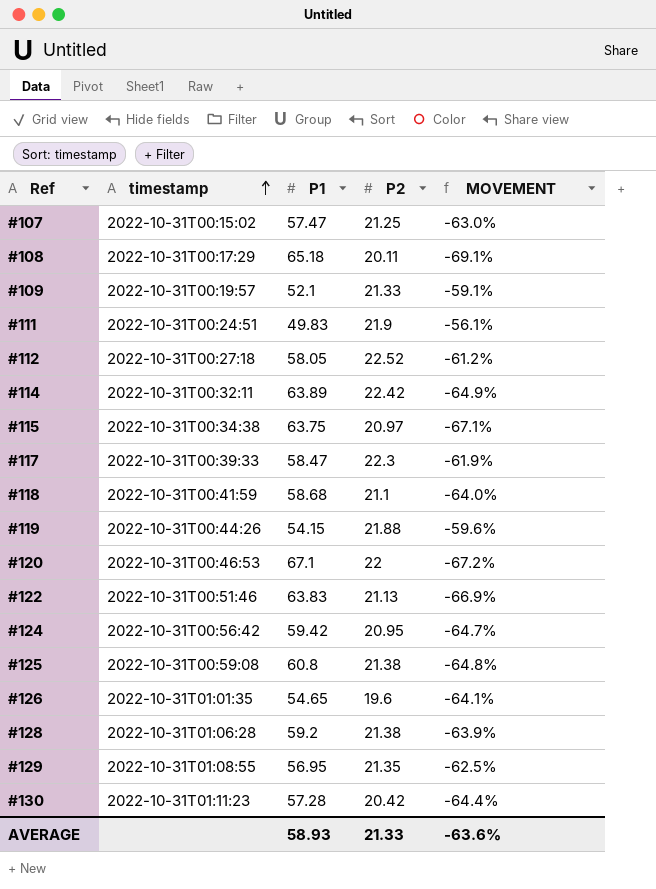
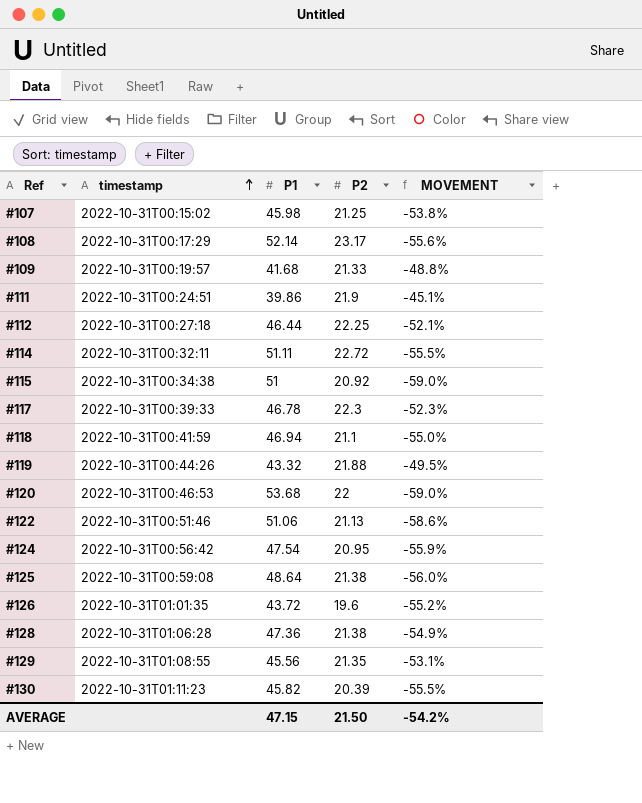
#107 | P1: 57.47 -> 45.98
#107 | MOVEMENT: -63.0% -> -53.8%
#108 | P1: 65.18 -> 52.14
#108 | P2: 20.11 -> 23.17
#108 | MOVEMENT: -69.1% -> -55.6%
#109 | P1: 52.1 -> 41.68
#109 | MOVEMENT: -59.1% -> -48.8%
#111 | P1: 49.83 -> 39.86
#111 | MOVEMENT: -56.1% -> -45.1%
#112 | P1: 58.05 -> 46.44
#112 | P2: 22.52 -> 22.25
#112 | MOVEMENT: -61.2% -> -52.1%
#114 | P1: 63.89 -> 51.11
#114 | P2: 22.42 -> 22.72
#114 | MOVEMENT: -64.9% -> -55.5%
#115 | P1: 63.75 -> 51
#115 | P2: 20.97 -> 20.92
#115 | MOVEMENT: -67.1% -> -59.0%
#117 | P1: 58.47 -> 46.78
#117 | MOVEMENT: -61.9% -> -52.3%
#118 | P1: 58.68 -> 46.94
#118 | MOVEMENT: -64.0% -> -55.0%
#119 | P1: 54.15 -> 43.32
#119 | MOVEMENT: -59.6% -> -49.5%
#120 | P1: 67.1 -> 53.68
#120 | MOVEMENT: -67.2% -> -59.0%
#122 | P1: 63.83 -> 51.06
#122 | MOVEMENT: -66.9% -> -58.6%
#124 | P1: 59.42 -> 47.54
#124 | MOVEMENT: -64.7% -> -55.9%
#125 | P1: 60.8 -> 48.64
#125 | MOVEMENT: -64.8% -> -56.0%
#126 | P1: 54.65 -> 43.72
#126 | MOVEMENT: -64.1% -> -55.2%
#128 | P1: 59.2 -> 47.36
#128 | MOVEMENT: -63.9% -> -54.9%
#129 | P1: 56.95 -> 45.56
#129 | MOVEMENT: -62.5% -> -53.1%
#130 | P1: 57.28 -> 45.82
#130 | P2: 20.42 -> 20.39
#130 | MOVEMENT: -64.4% -> -55.5%
AVERAGE | P1: 58.93 -> 47.15
AVERAGE | P2: 21.33 -> 21.50
AVERAGE | MOVEMENT: -63.6% -> -54.2%

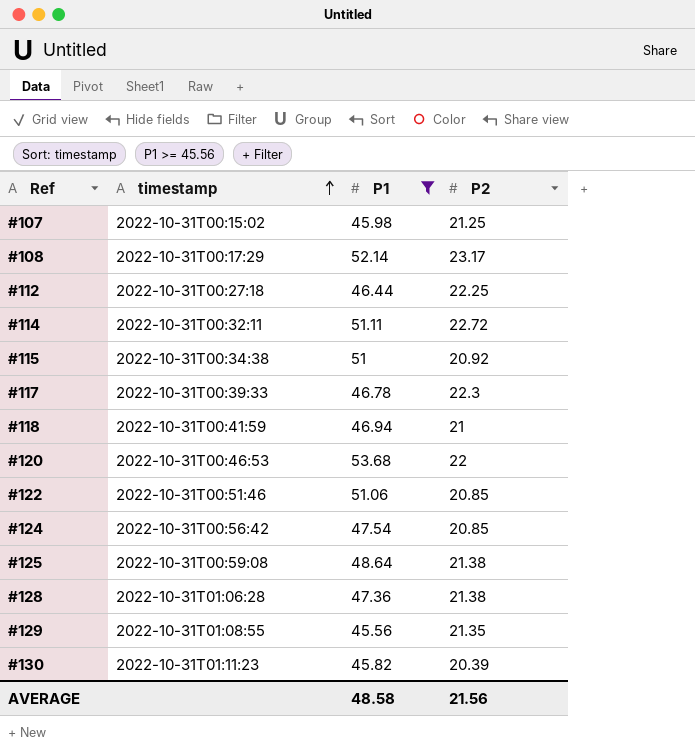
filter: none -> P1 >= 45.56
column MOVEMENT | formula: ([P2] - [P1]) / [P1] -> none
#118 | P2: 21.1 -> 21
#122 | P2: 21.13 -> 20.85
#124 | P2: 20.95 -> 20.85
AVERAGE | P1: 47.15 -> 48.58
AVERAGE | P2: 21.50 -> 21.56

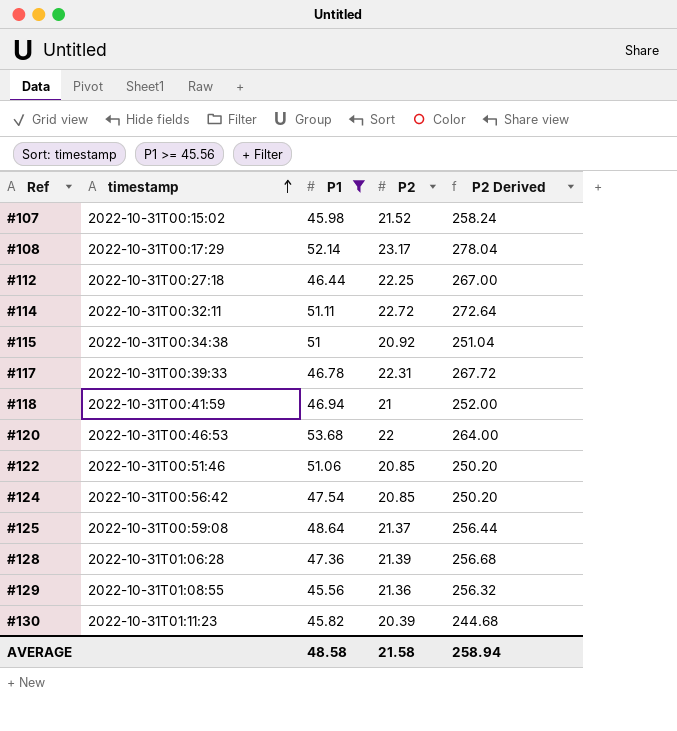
column P2 Derived | formula: none -> [P2] * 12
#107 | P2: 21.25 -> 21.52
#117 | P2: 22.3 -> 22.31
#125 | P2: 21.38 -> 21.37
#128 | P2: 21.38 -> 21.39
#129 | P2: 21.35 -> 21.36
AVERAGE | P2: 21.56 -> 21.58

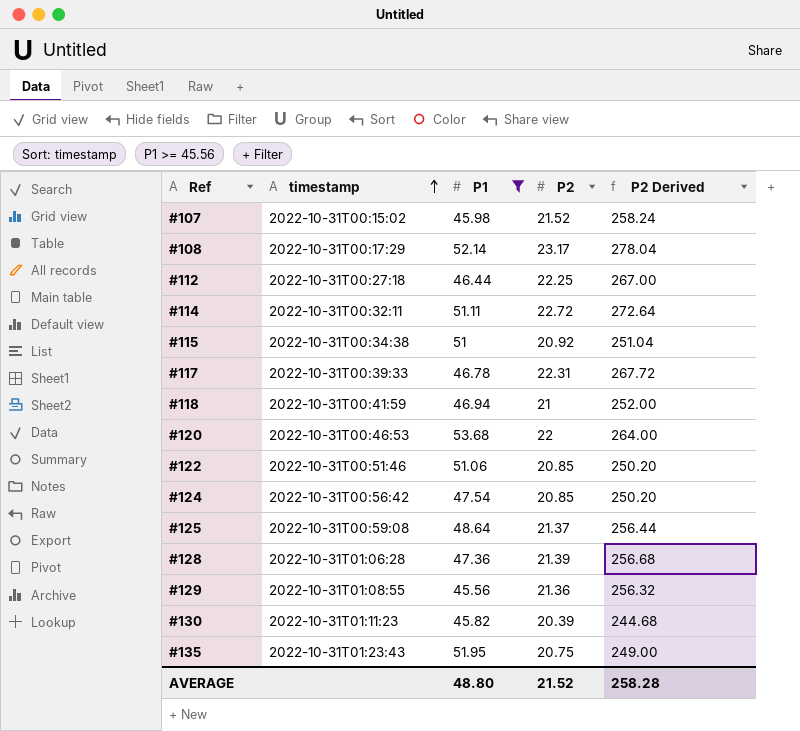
row #135: none -> 2022-10-31T01:23:43 | 51.95 | 20.75 | 249.00
AVERAGE | P1: 48.58 -> 48.80
AVERAGE | P2: 21.58 -> 21.52
AVERAGE | P2 Derived: 258.94 -> 258.28

